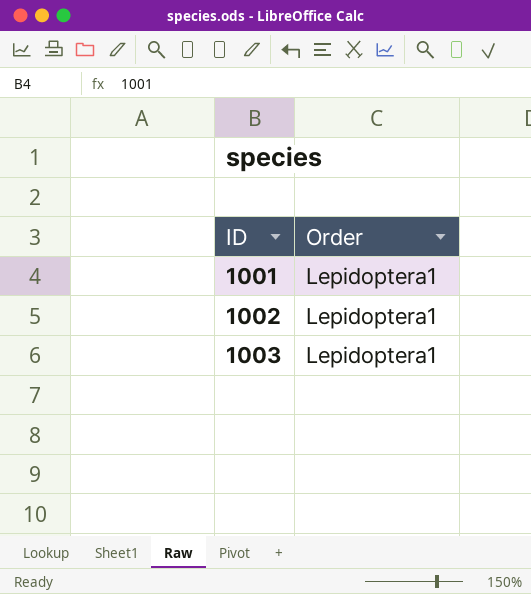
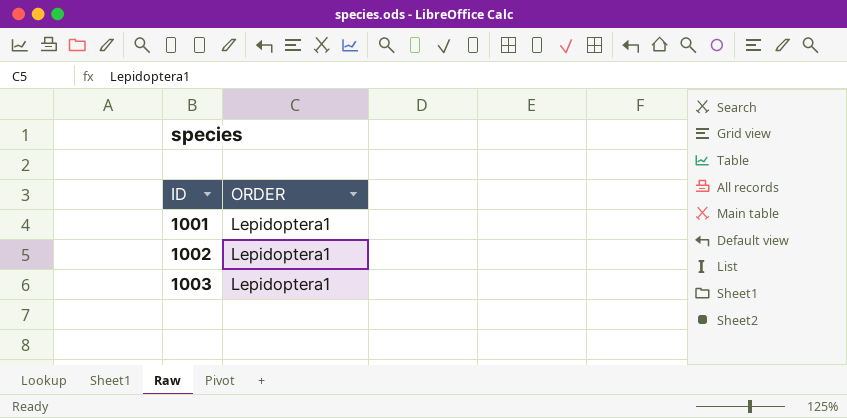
column name: Order -> ORDER

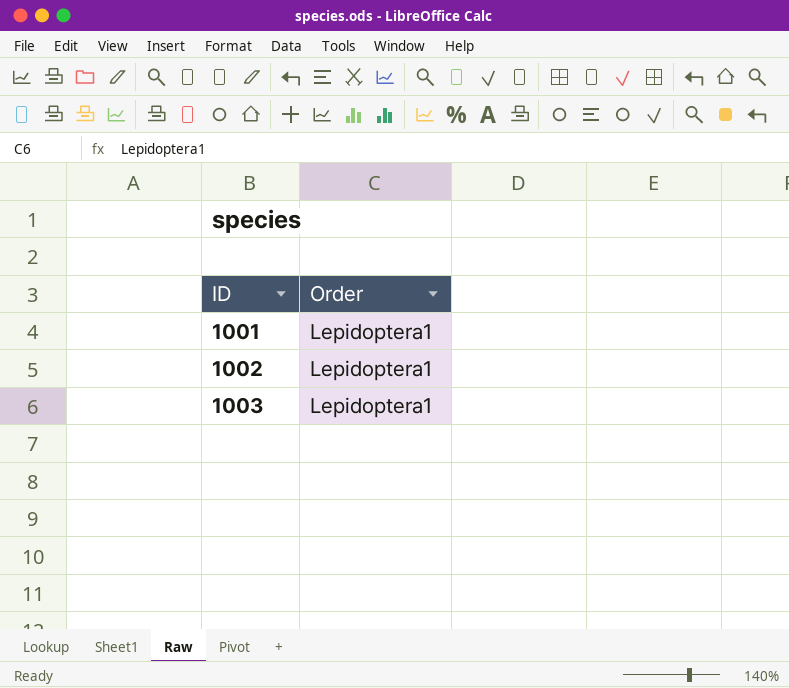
column name: ORDER -> Order

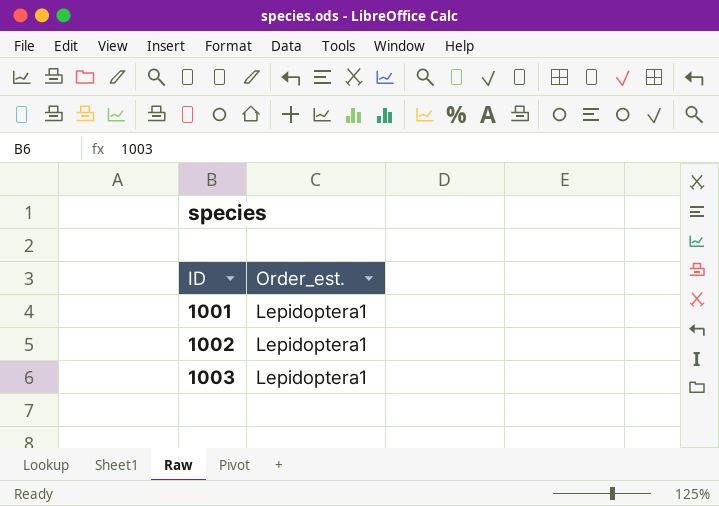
column name: Order -> Order_est.

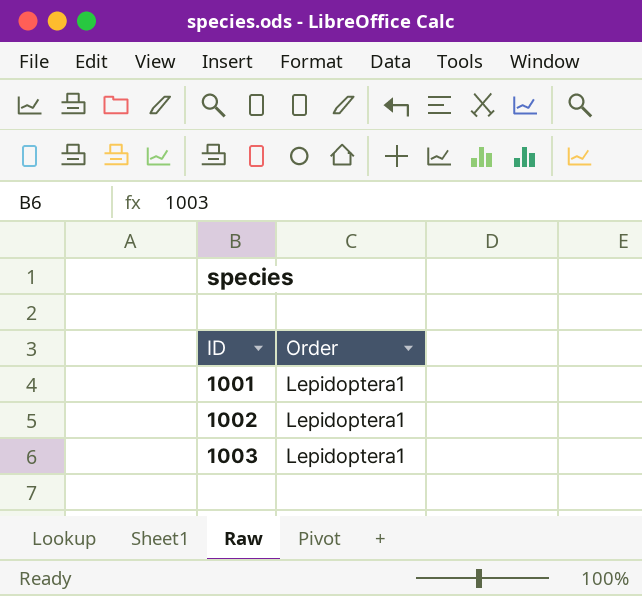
column name: Order_est. -> Order

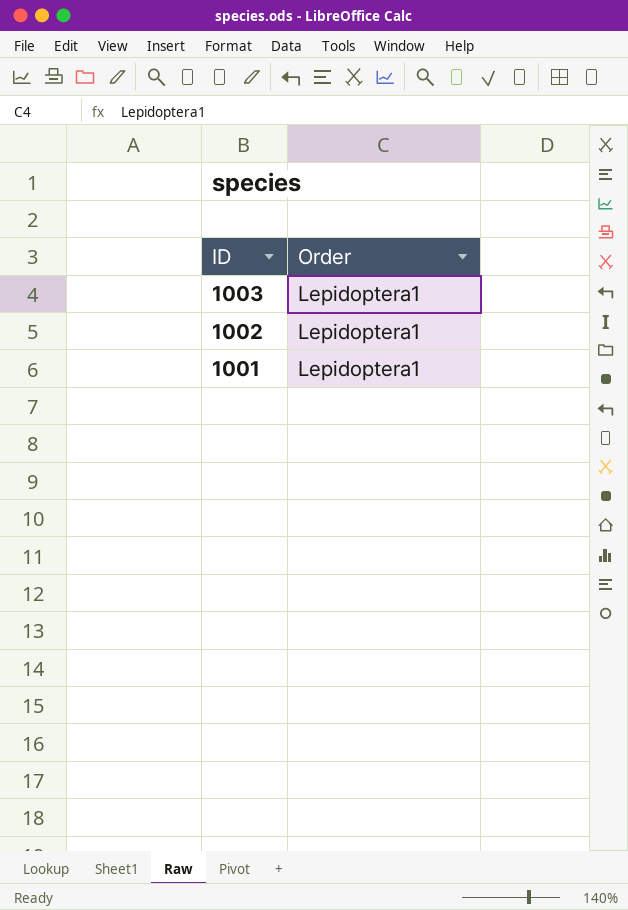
row order: ID ascending -> ID descending

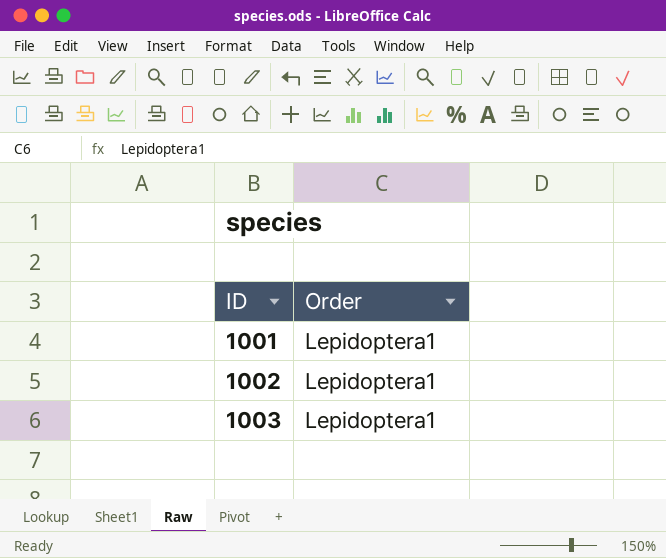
row order: ID descending -> ID ascending

